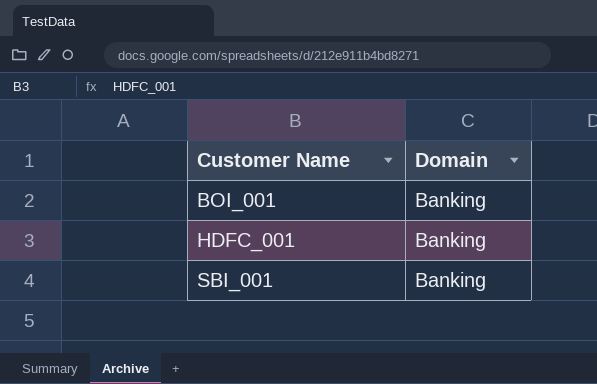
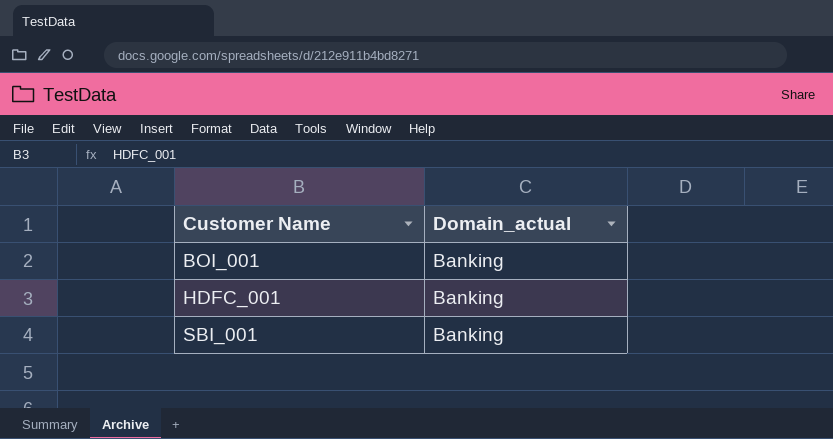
column name: Domain -> Domain_actual

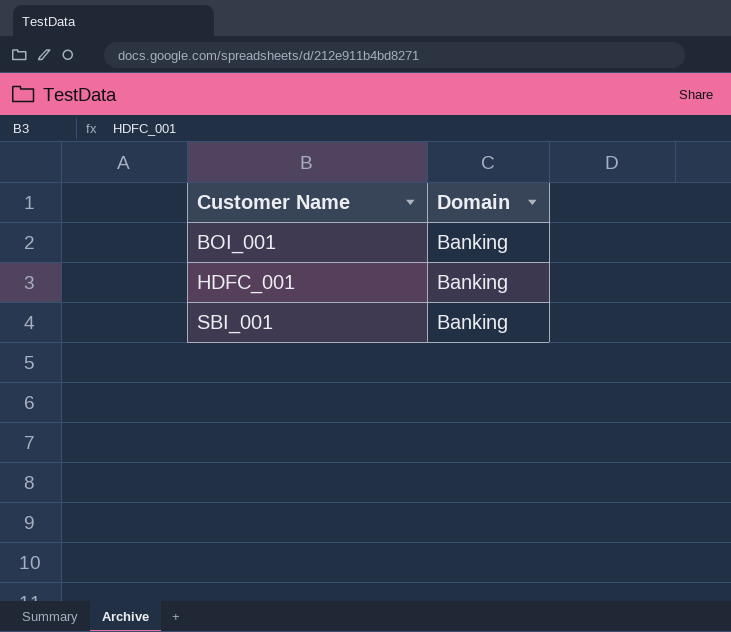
column name: Domain_actual -> Domain

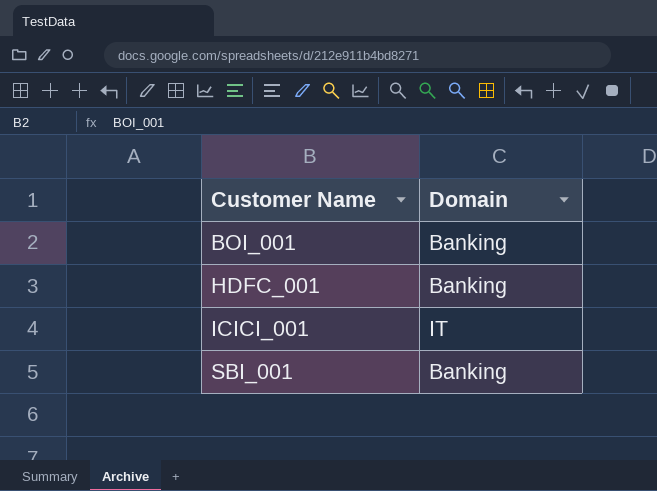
row ICICI_001: none -> IT

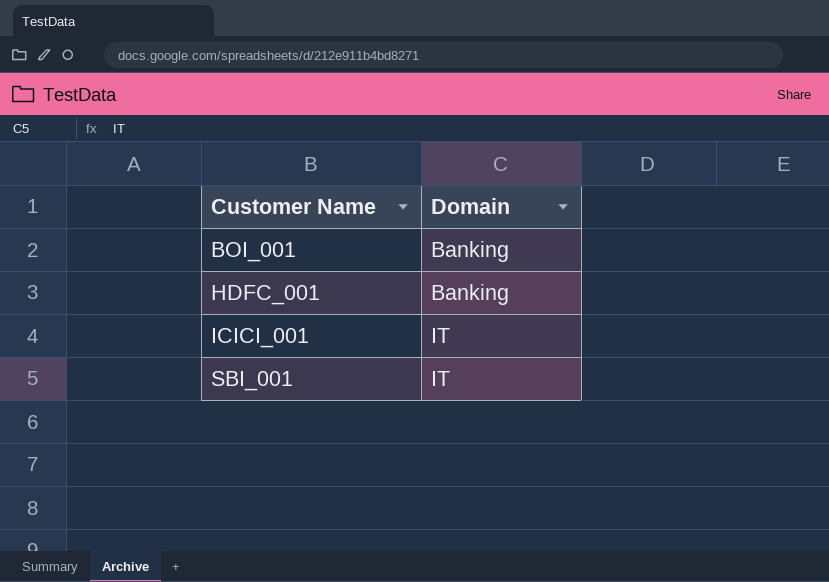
SBI_001 | Domain: Banking -> IT

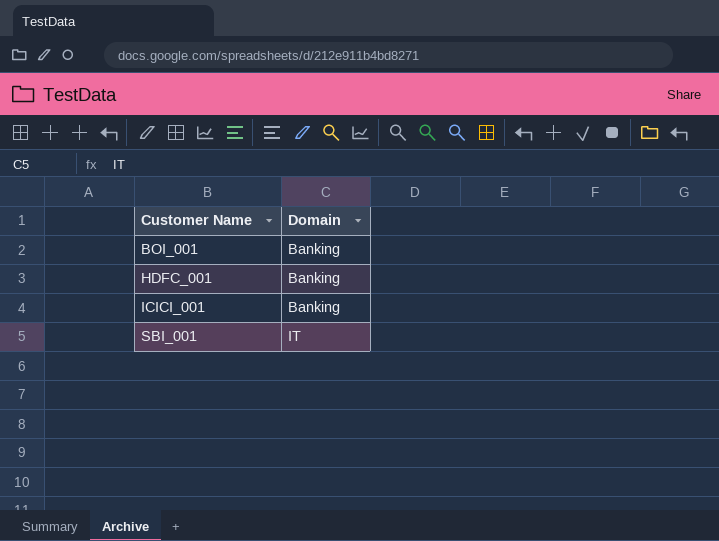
ICICI_001 | Domain: IT -> Banking

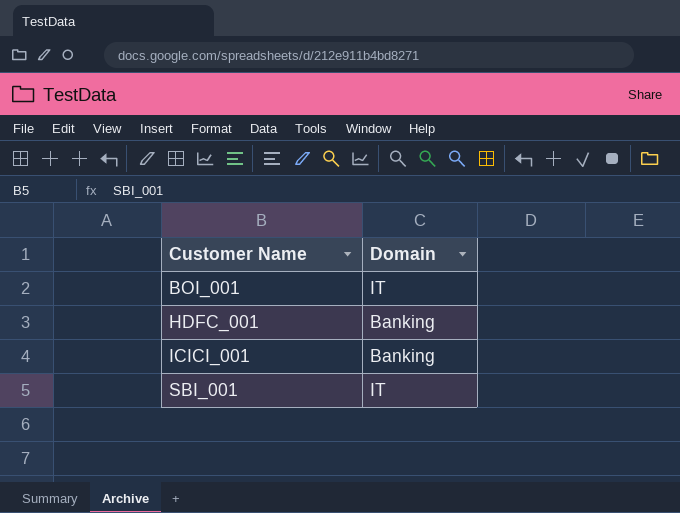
BOI_001 | Domain: Banking -> IT

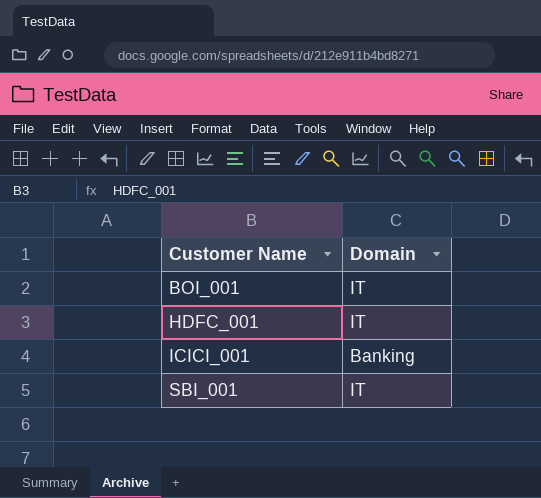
HDFC_001 | Domain: Banking -> IT

